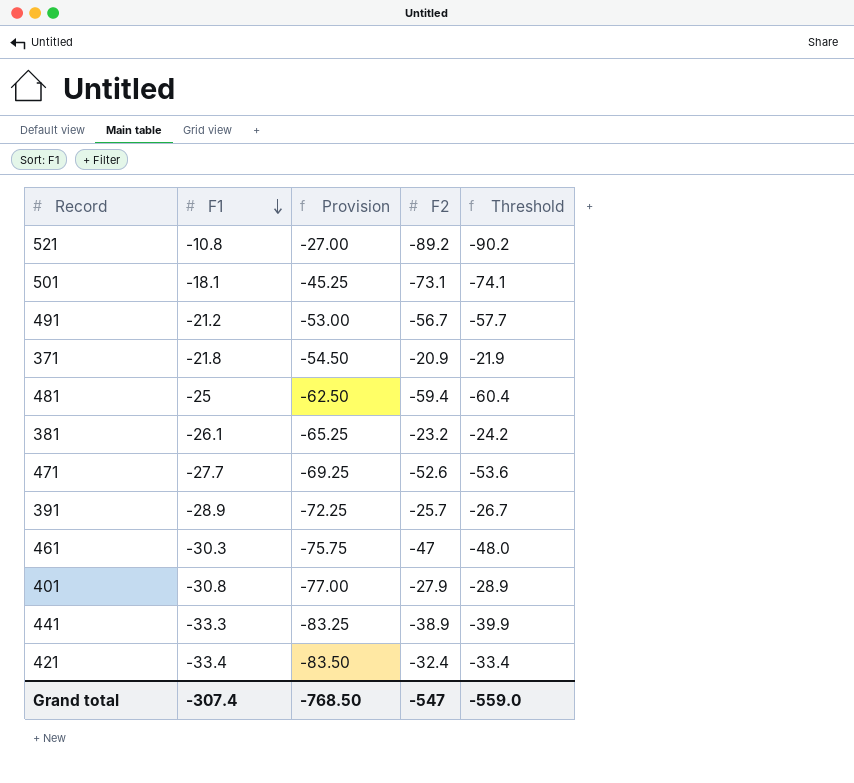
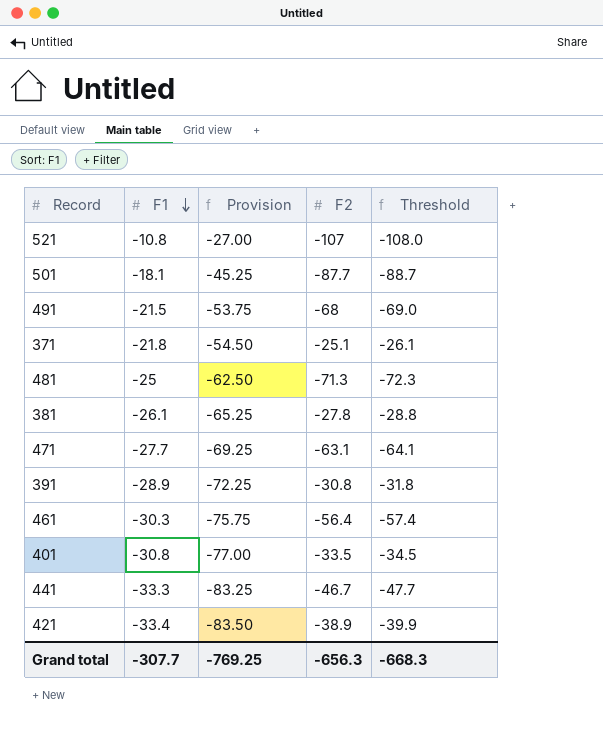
521 | F2: -89.2 -> -107
521 | Threshold: -90.2 -> -108.0
501 | F2: -73.1 -> -87.7
501 | Threshold: -74.1 -> -88.7
491 | F1: -21.2 -> -21.5
491 | Provision: -53.00 -> -53.75
491 | F2: -56.7 -> -68
491 | Threshold: -57.7 -> -69.0
371 | F2: -20.9 -> -25.1
371 | Threshold: -21.9 -> -26.1
481 | F2: -59.4 -> -71.3
481 | Threshold: -60.4 -> -72.3
381 | F2: -23.2 -> -27.8
381 | Threshold: -24.2 -> -28.8
471 | F2: -52.6 -> -63.1
471 | Threshold: -53.6 -> -64.1
391 | F2: -25.7 -> -30.8
391 | Threshold: -26.7 -> -31.8
461 | F2: -47 -> -56.4
461 | Threshold: -48.0 -> -57.4
401 | F2: -27.9 -> -33.5
401 | Threshold: -28.9 -> -34.5
441 | F2: -38.9 -> -46.7
441 | Threshold: -39.9 -> -47.7
421 | F2: -32.4 -> -38.9
421 | Threshold: -33.4 -> -39.9
Grand total | F1: -307.4 -> -307.7
Grand total | Provision: -768.50 -> -769.25
Grand total | F2: -547 -> -656.3
Grand total | Threshold: -559.0 -> -668.3

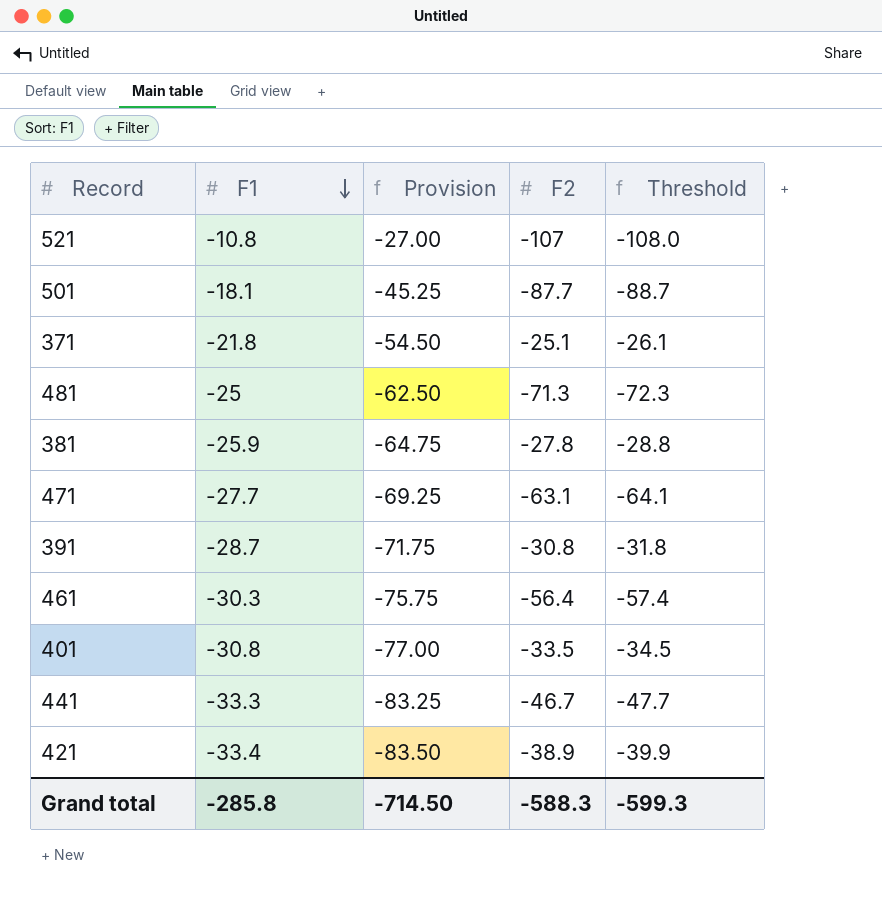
row 491: -21.5 | -53.75 | -68 | -69.0 -> none
381 | F1: -26.1 -> -25.9
381 | Provision: -65.25 -> -64.75
391 | F1: -28.9 -> -28.7
391 | Provision: -72.25 -> -71.75
Grand total | F1: -307.7 -> -285.8
Grand total | Provision: -769.25 -> -714.50
Grand total | F2: -656.3 -> -588.3
Grand total | Threshold: -668.3 -> -599.3

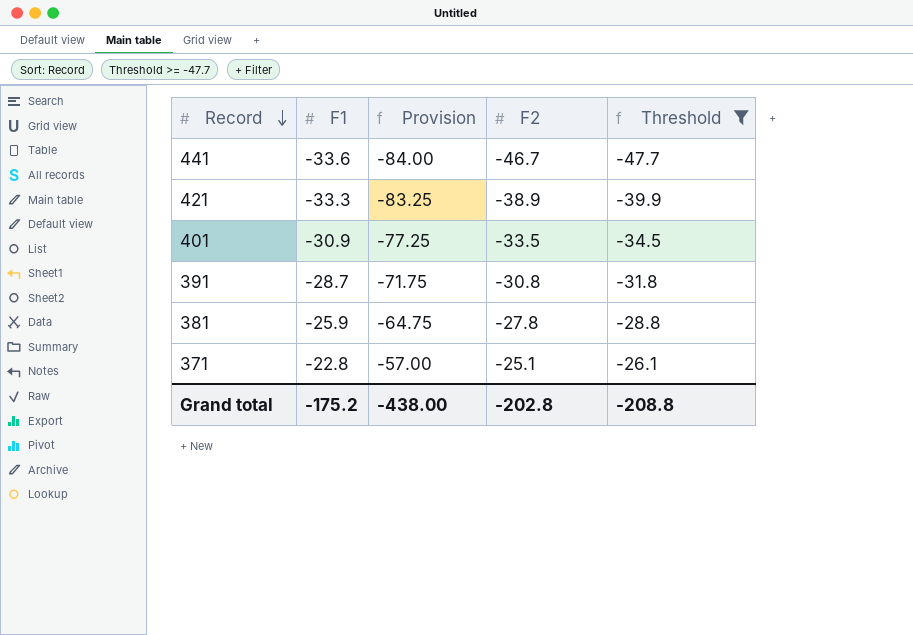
filter: none -> Threshold >= -47.7
row order: F1 descending -> Record descending
441 | F1: -33.3 -> -33.6
441 | Provision: -83.25 -> -84.00
421 | F1: -33.4 -> -33.3
421 | Provision: -83.50 -> -83.25
401 | F1: -30.8 -> -30.9
401 | Provision: -77.00 -> -77.25
371 | F1: -21.8 -> -22.8
371 | Provision: -54.50 -> -57.00
Grand total | F1: -285.8 -> -175.2
Grand total | Provision: -714.50 -> -438.00
Grand total | F2: -588.3 -> -202.8
Grand total | Threshold: -599.3 -> -208.8

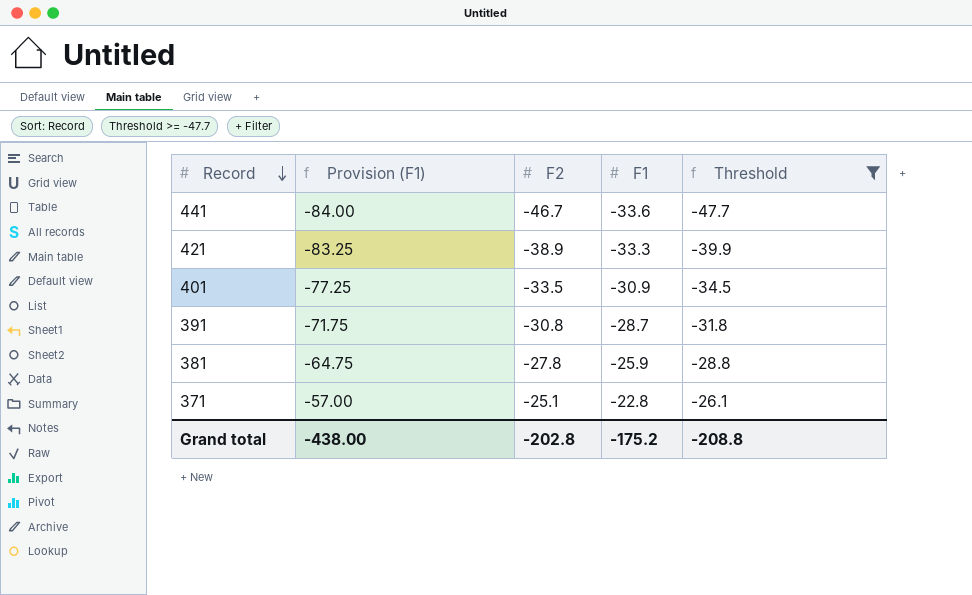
column name: Provision -> Provision (F1)
column F1 | position: 2 -> 4

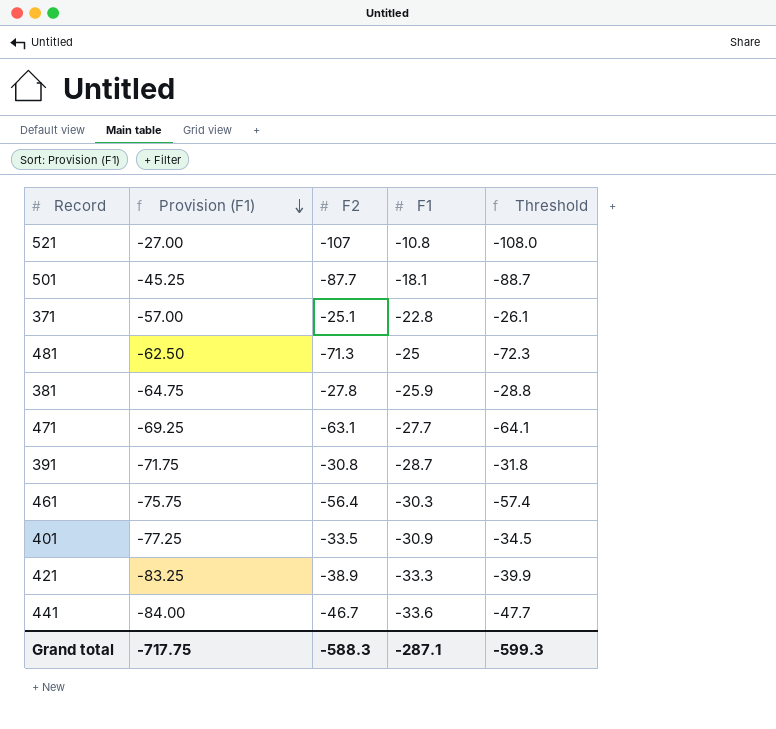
filter: Threshold >= -47.7 -> none
row order: Record descending -> Provision (F1) descending
Grand total | Provision (F1): -438.00 -> -717.75
Grand total | F2: -202.8 -> -588.3
Grand total | F1: -175.2 -> -287.1
Grand total | Threshold: -208.8 -> -599.3

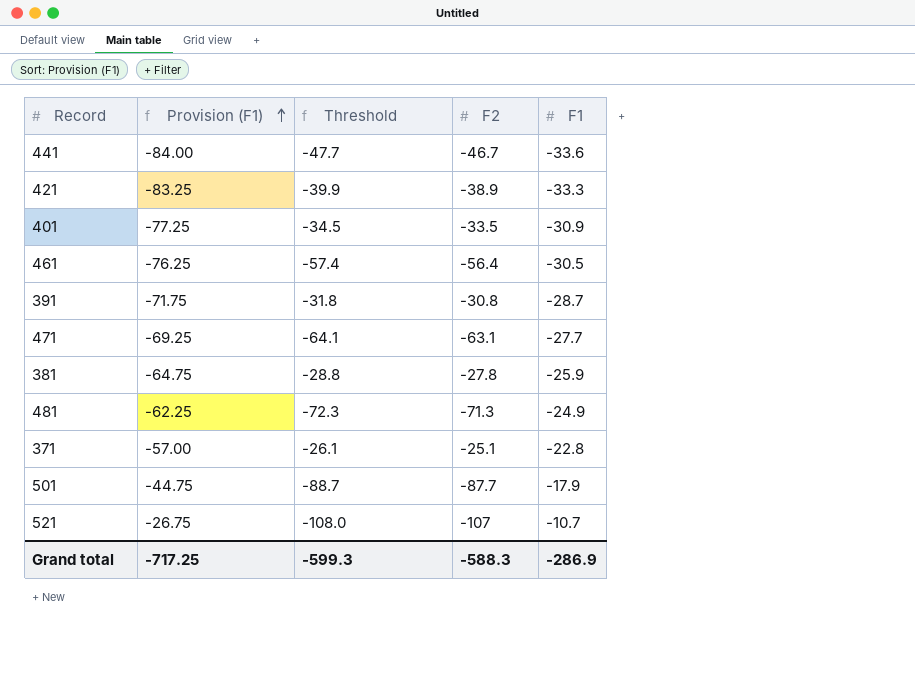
row order: Provision (F1) descending -> Provision (F1) ascending
column Threshold | position: 5 -> 3
461 | Provision (F1): -75.75 -> -76.25
461 | F1: -30.3 -> -30.5
481 | Provision (F1): -62.50 -> -62.25
481 | F1: -25 -> -24.9
501 | Provision (F1): -45.25 -> -44.75
501 | F1: -18.1 -> -17.9
521 | Provision (F1): -27.00 -> -26.75
521 | F1: -10.8 -> -10.7
Grand total | Provision (F1): -717.75 -> -717.25
Grand total | F1: -287.1 -> -286.9

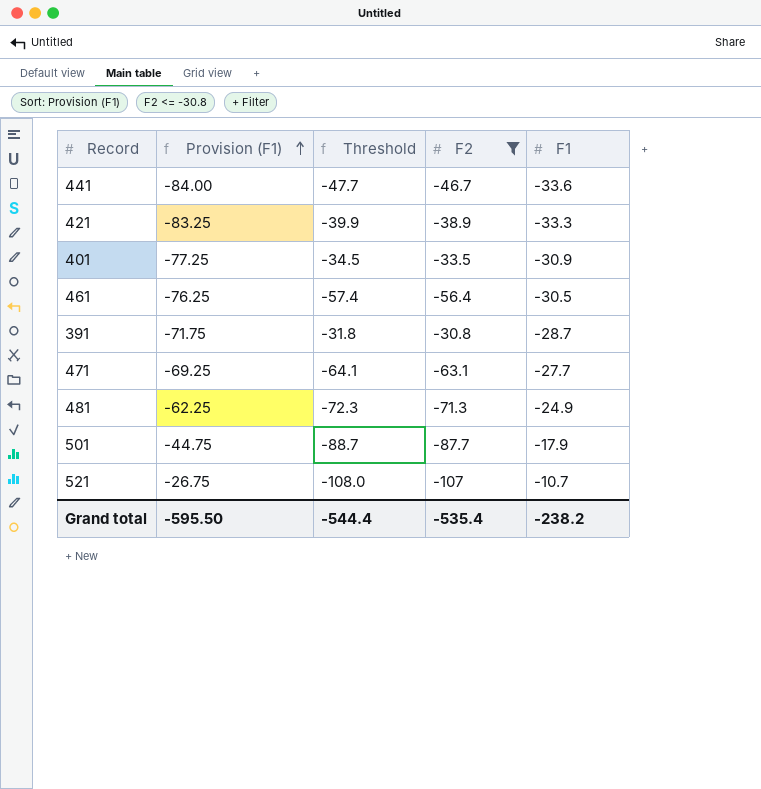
filter: none -> F2 <= -30.8
Grand total | Provision (F1): -717.25 -> -595.50
Grand total | Threshold: -599.3 -> -544.4
Grand total | F2: -588.3 -> -535.4
Grand total | F1: -286.9 -> -238.2

